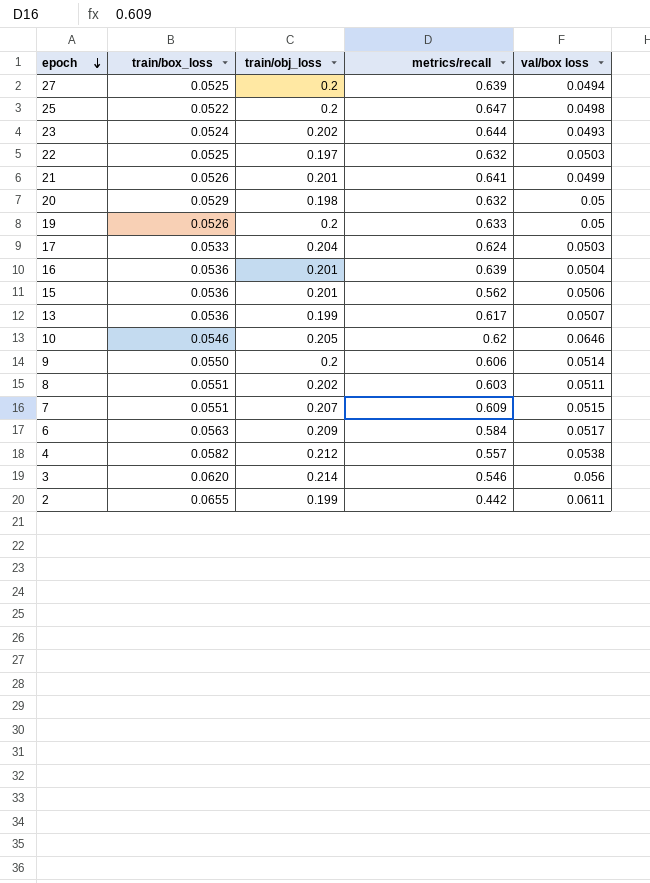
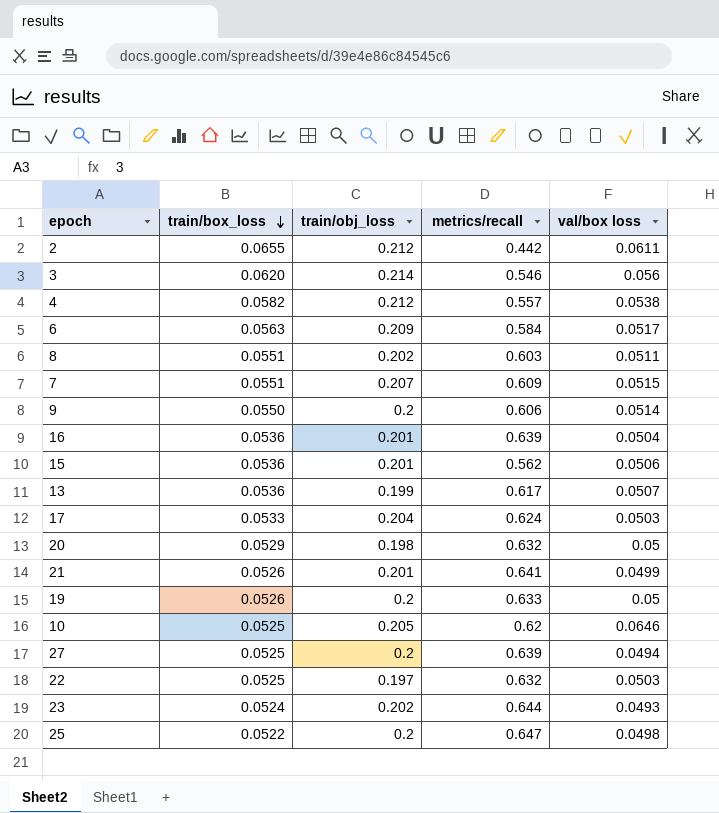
row order: epoch descending -> train/box_loss descending
2 | train/obj_loss: 0.199 -> 0.212
10 | train/box_loss: 0.0546 -> 0.0525

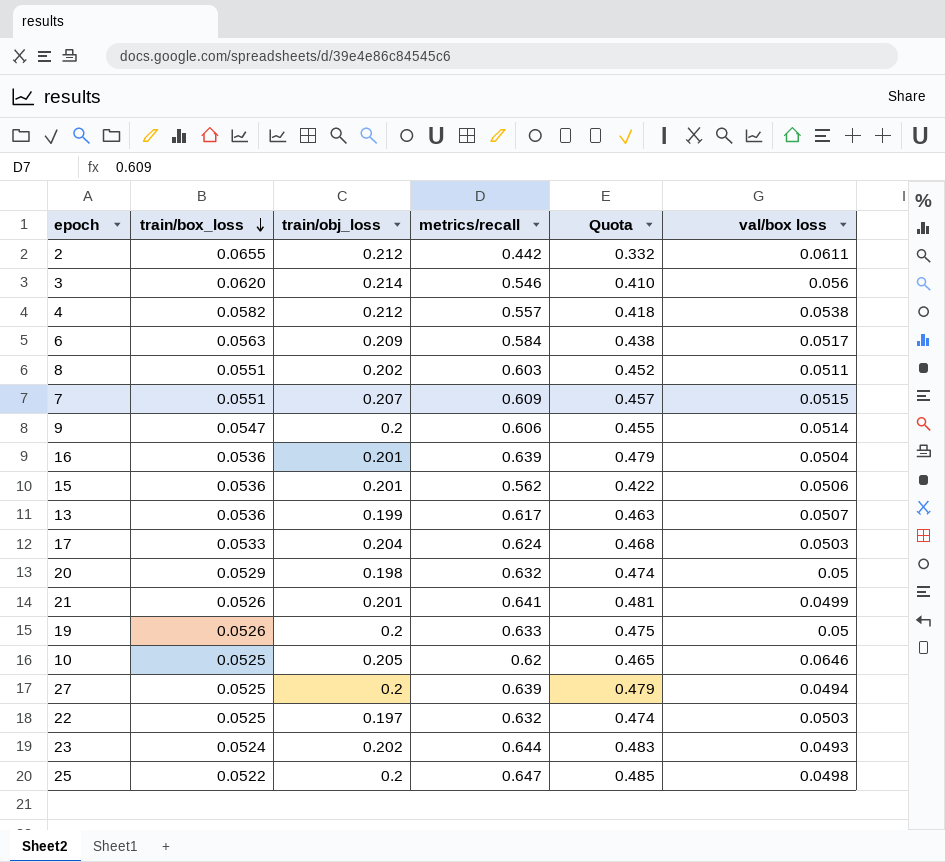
column Quota | formula: none -> [metrics/recall] * 0.75
9 | train/box_loss: 0.0550 -> 0.0547

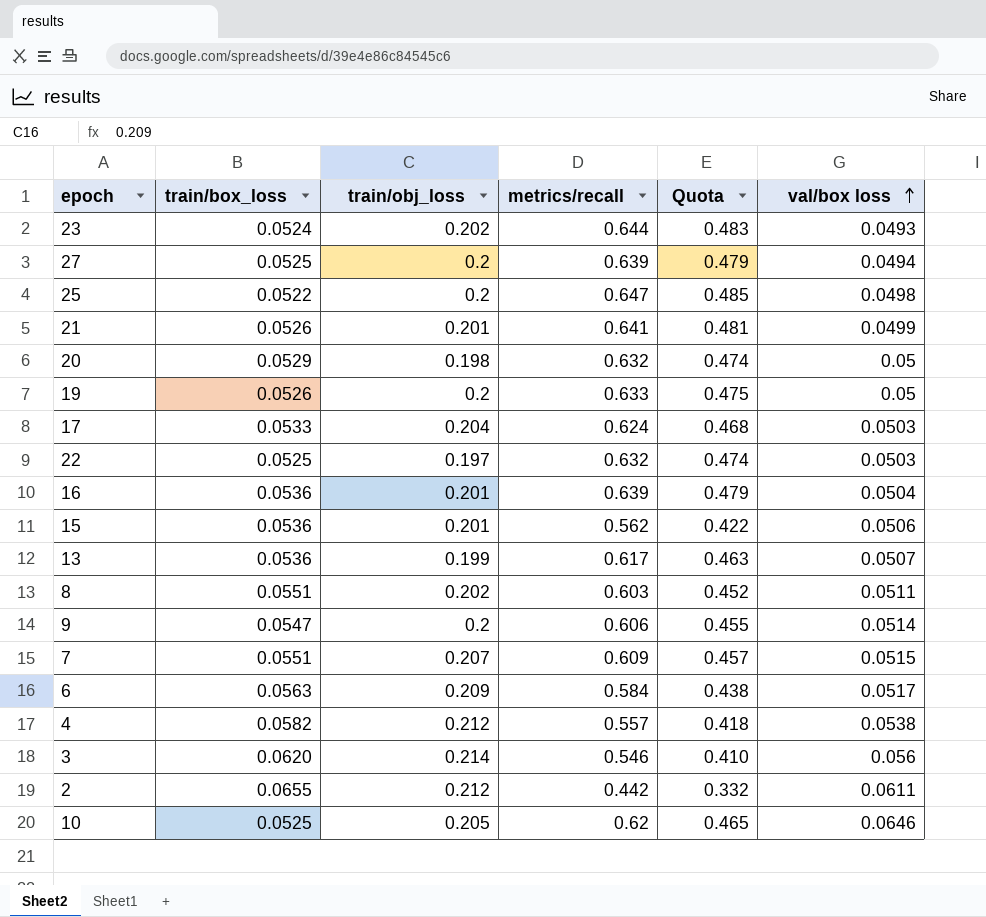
row order: train/box_loss descending -> val/box loss ascending

